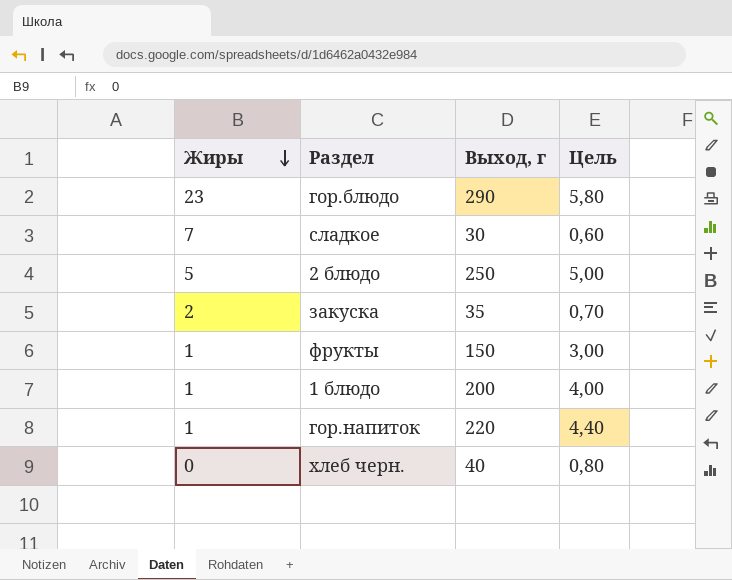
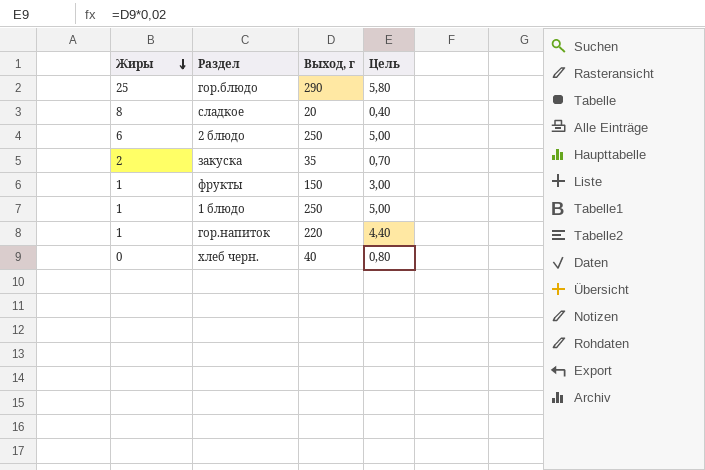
гор.блюдо | Жиры: 23 -> 25
сладкое | Жиры: 7 -> 8
сладкое | Выход, г: 30 -> 20
сладкое | Цель: 0,60 -> 0,40
2 блюдо | Жиры: 5 -> 6
1 блюдо | Выход, г: 200 -> 250
1 блюдо | Цель: 4,00 -> 5,00

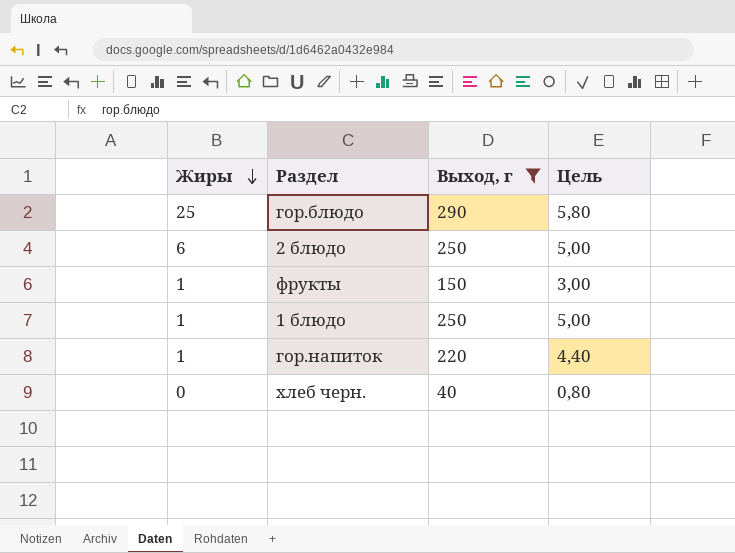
filter: none -> Выход, г >= 40

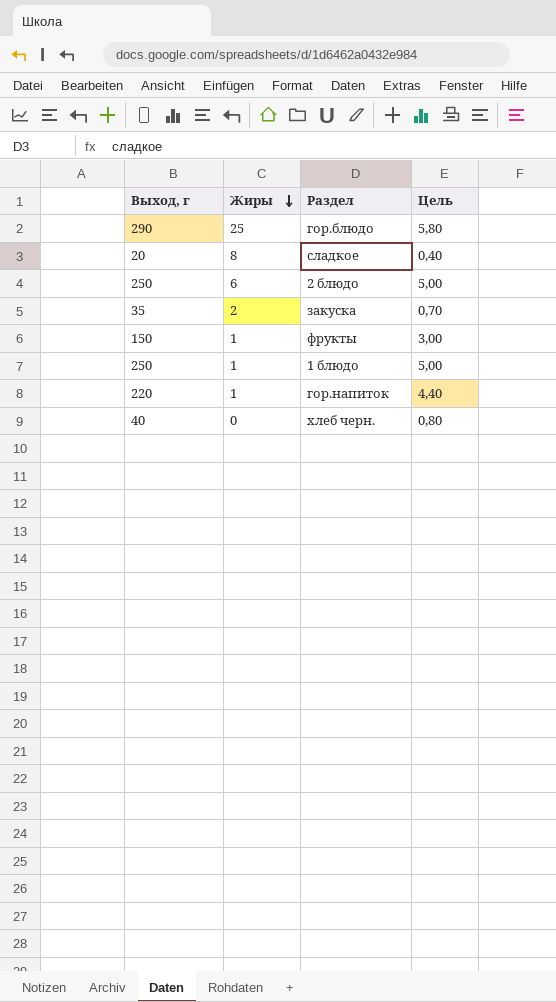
filter: Выход, г >= 40 -> none
column Выход, г | position: 3 -> 1

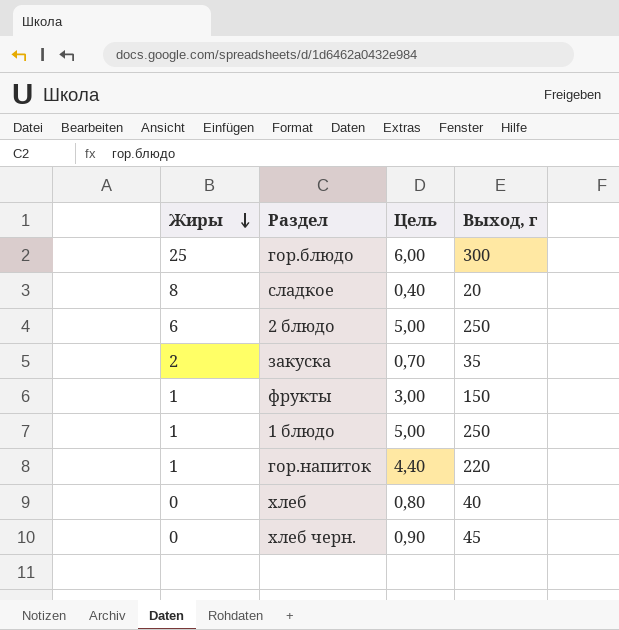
column Выход, г | position: 1 -> 4
гор.блюдо | Цель: 5,80 -> 6,00
гор.блюдо | Выход, г: 290 -> 300
row хлеб: none -> 0 | 0,80 | 40
хлеб черн. | Цель: 0,80 -> 0,90
хлеб черн. | Выход, г: 40 -> 45

